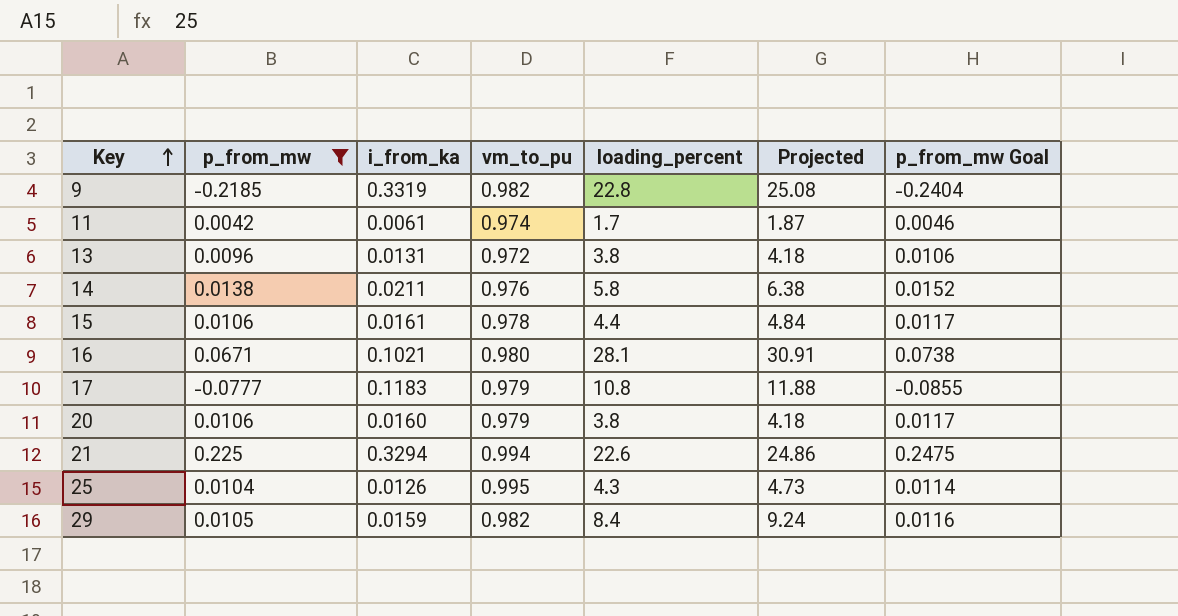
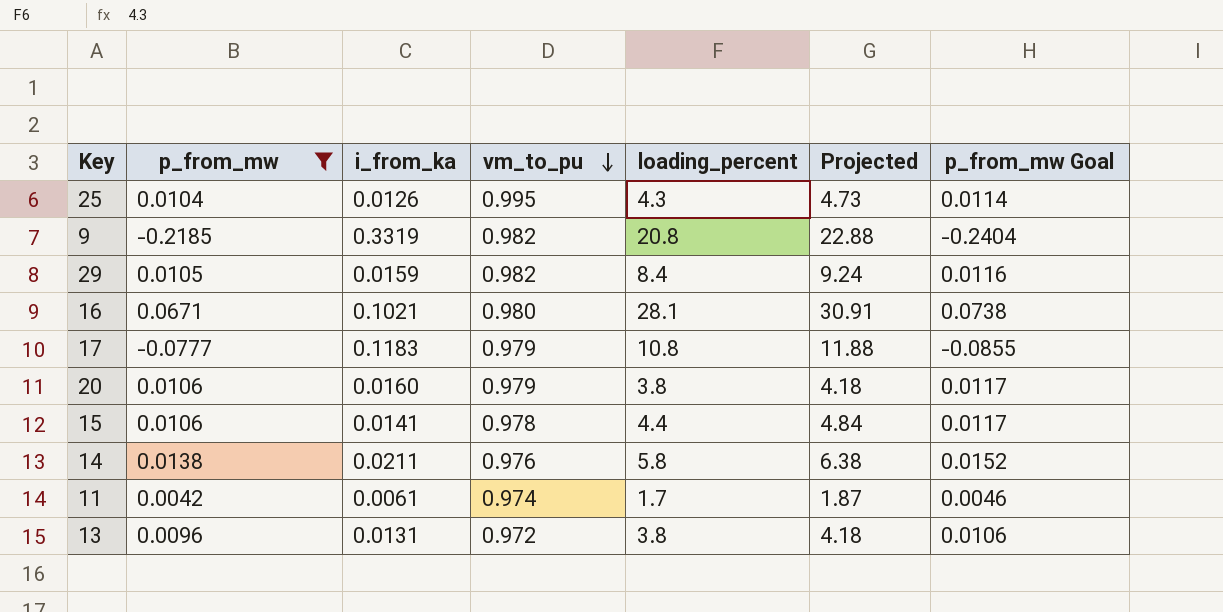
row order: Key ascending -> vm_to_pu descending
row 21: 0.225 | 0.3294 | 0.994 | 22.6 | 24.86 | 0.2475 -> none
9 | loading_percent: 22.8 -> 20.8
9 | Projected: 25.08 -> 22.88
15 | i_from_ka: 0.0161 -> 0.0141

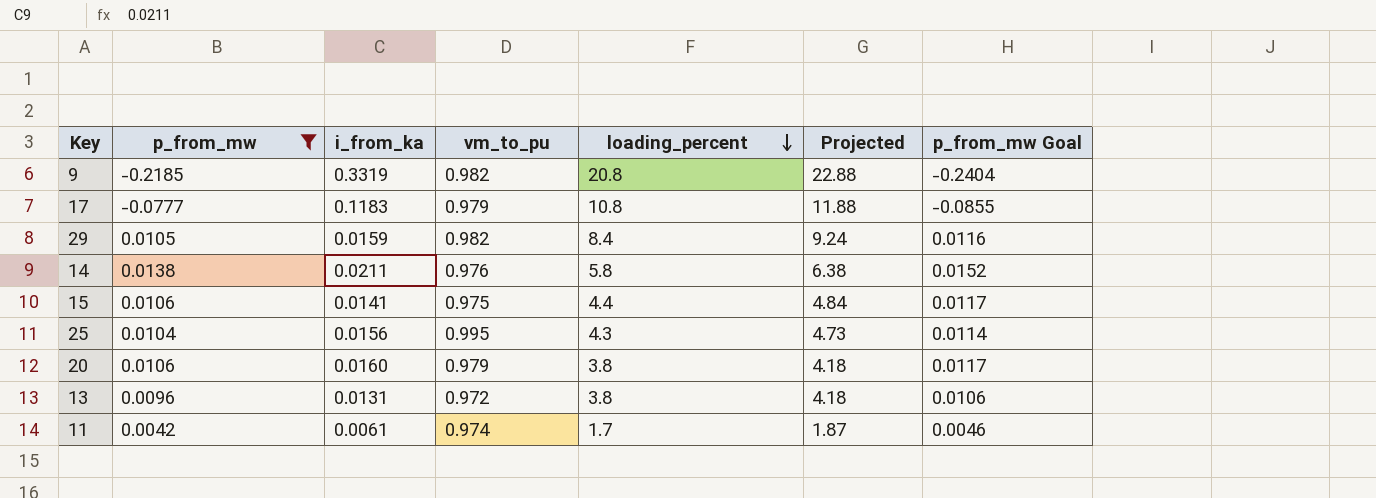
row order: vm_to_pu descending -> loading_percent descending
row 16: 0.0671 | 0.1021 | 0.980 | 28.1 | 30.91 | 0.0738 -> none
15 | vm_to_pu: 0.978 -> 0.975
25 | i_from_ka: 0.0126 -> 0.0156

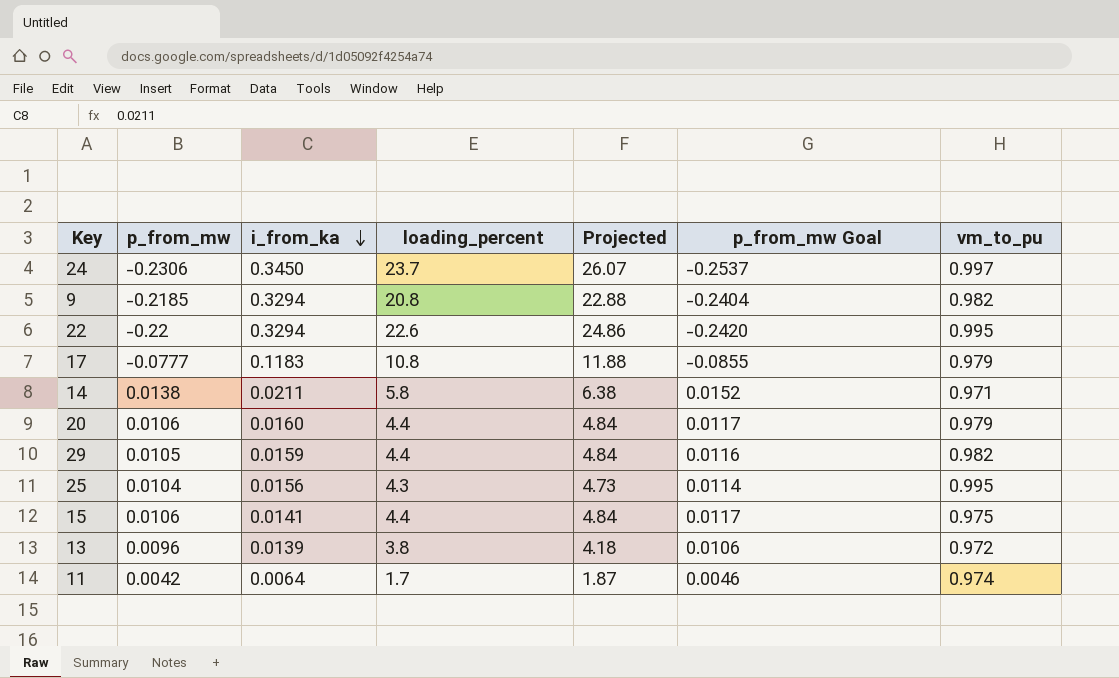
filter: p_from_mw >= -0.2185 -> none
row order: loading_percent descending -> i_from_ka descending
column vm_to_pu | position: 4 -> 7
9 | i_from_ka: 0.3319 -> 0.3294
14 | vm_to_pu: 0.976 -> 0.971
20 | loading_percent: 3.8 -> 4.4
20 | Projected: 4.18 -> 4.84
29 | loading_percent: 8.4 -> 4.4
29 | Projected: 9.24 -> 4.84
13 | i_from_ka: 0.0131 -> 0.0139
11 | i_from_ka: 0.0061 -> 0.0064

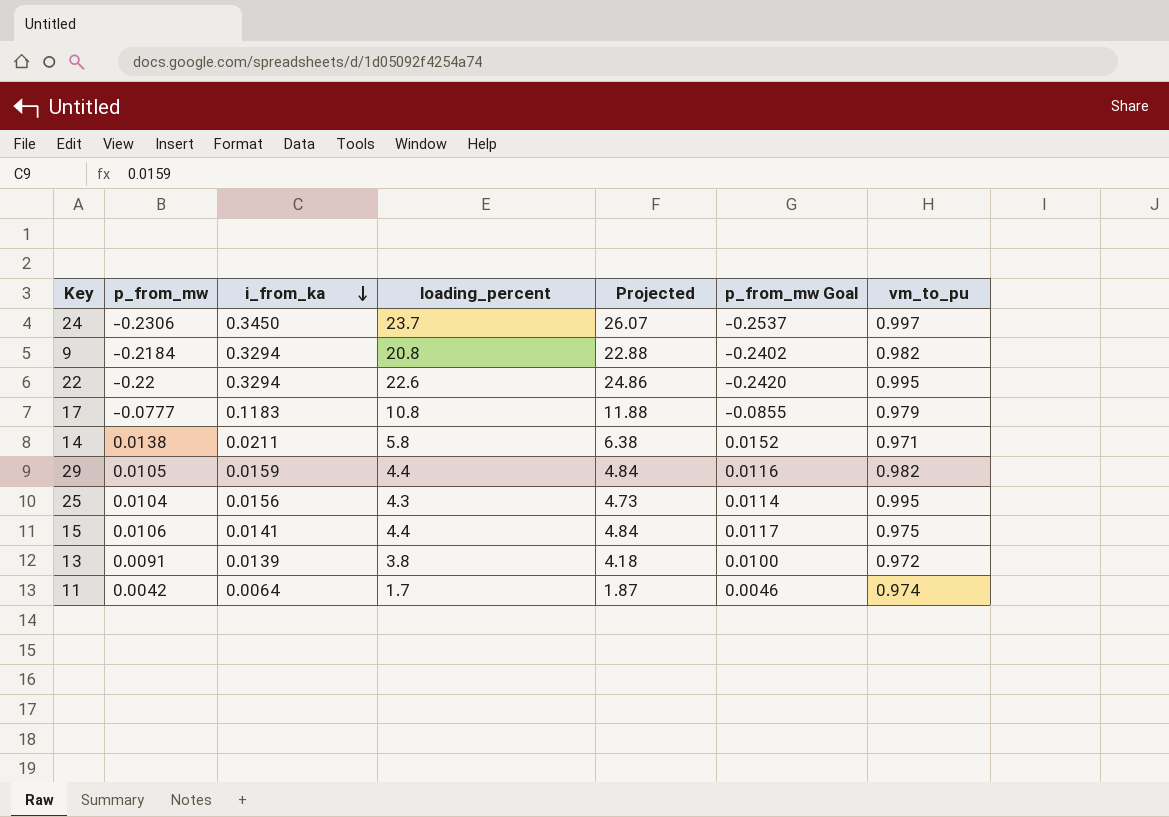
row 20: 0.0106 | 0.0160 | 4.4 | 4.84 | 0.0117 | 0.979 -> none
9 | p_from_mw: -0.2185 -> -0.2184
9 | p_from_mw Goal: -0.2404 -> -0.2402
13 | p_from_mw: 0.0096 -> 0.0091
13 | p_from_mw Goal: 0.0106 -> 0.0100

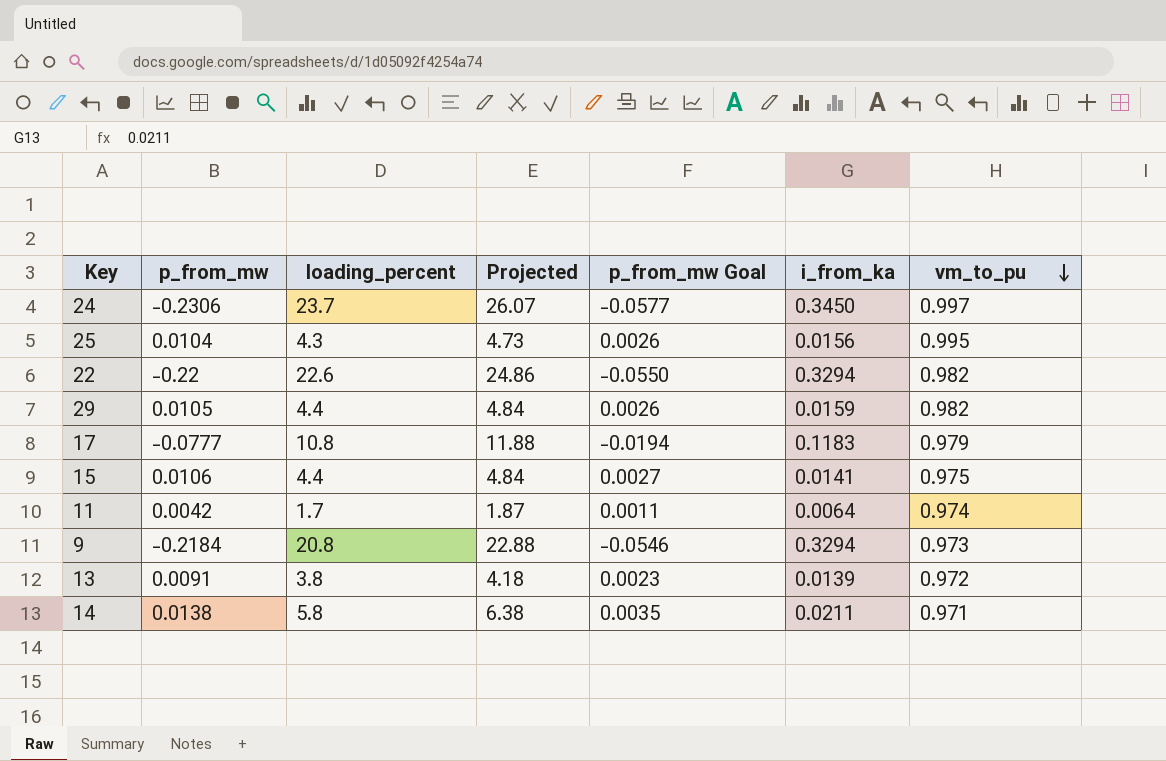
row order: i_from_ka descending -> vm_to_pu descending
column p_from_mw Goal | formula: [p_from_mw] * 1.1 -> [p_from_mw] * 0.25
column i_from_ka | position: 3 -> 6
22 | vm_to_pu: 0.995 -> 0.982
9 | vm_to_pu: 0.982 -> 0.973

